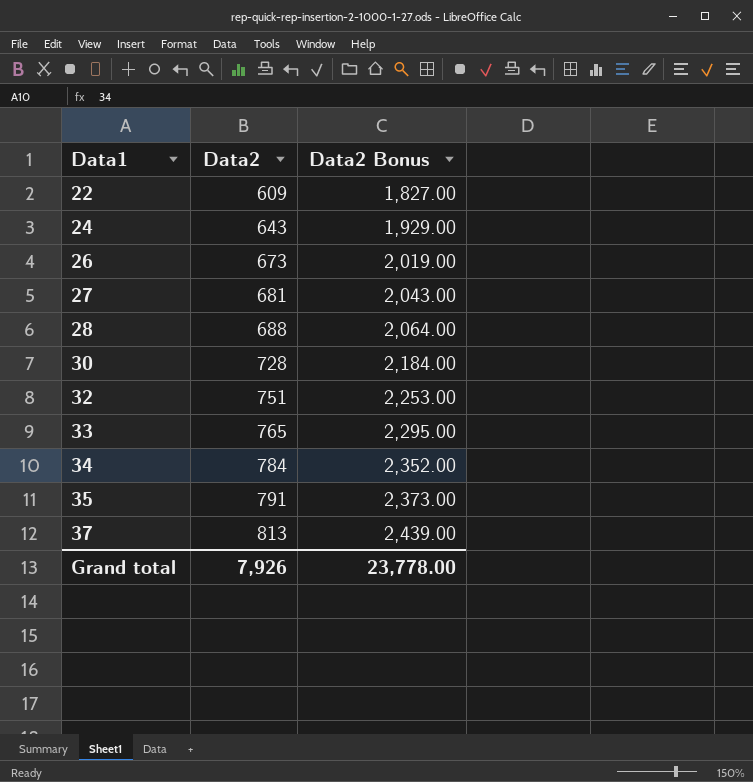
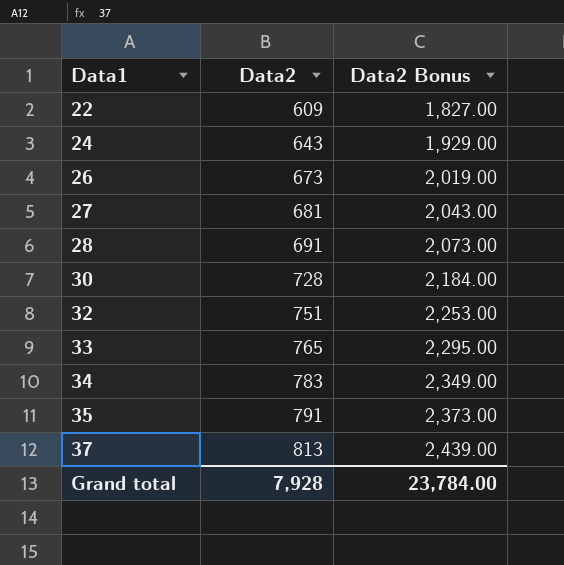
28 | Data2: 688 -> 691
28 | Data2 Bonus: 2,064.00 -> 2,073.00
34 | Data2: 784 -> 783
34 | Data2 Bonus: 2,352.00 -> 2,349.00
Grand total | Data2: 7,926 -> 7,928
Grand total | Data2 Bonus: 23,778.00 -> 23,784.00

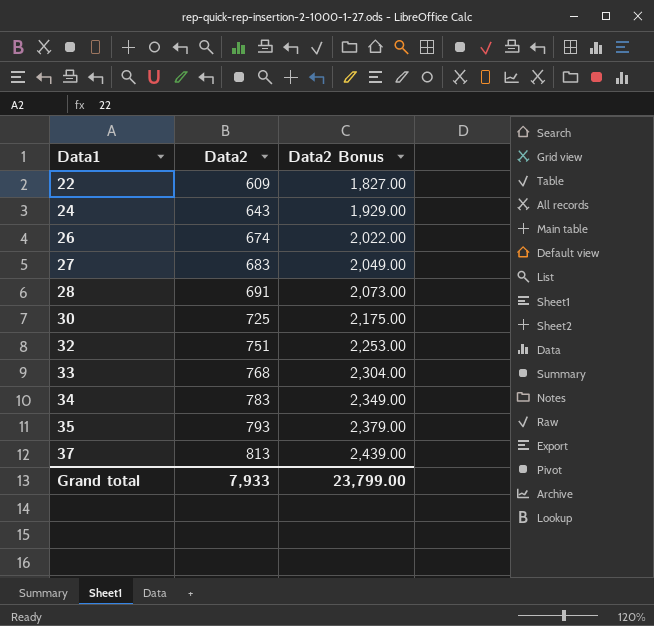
26 | Data2: 673 -> 674
26 | Data2 Bonus: 2,019.00 -> 2,022.00
27 | Data2: 681 -> 683
27 | Data2 Bonus: 2,043.00 -> 2,049.00
30 | Data2: 728 -> 725
30 | Data2 Bonus: 2,184.00 -> 2,175.00
33 | Data2: 765 -> 768
33 | Data2 Bonus: 2,295.00 -> 2,304.00
35 | Data2: 791 -> 793
35 | Data2 Bonus: 2,373.00 -> 2,379.00
Grand total | Data2: 7,928 -> 7,933
Grand total | Data2 Bonus: 23,784.00 -> 23,799.00

